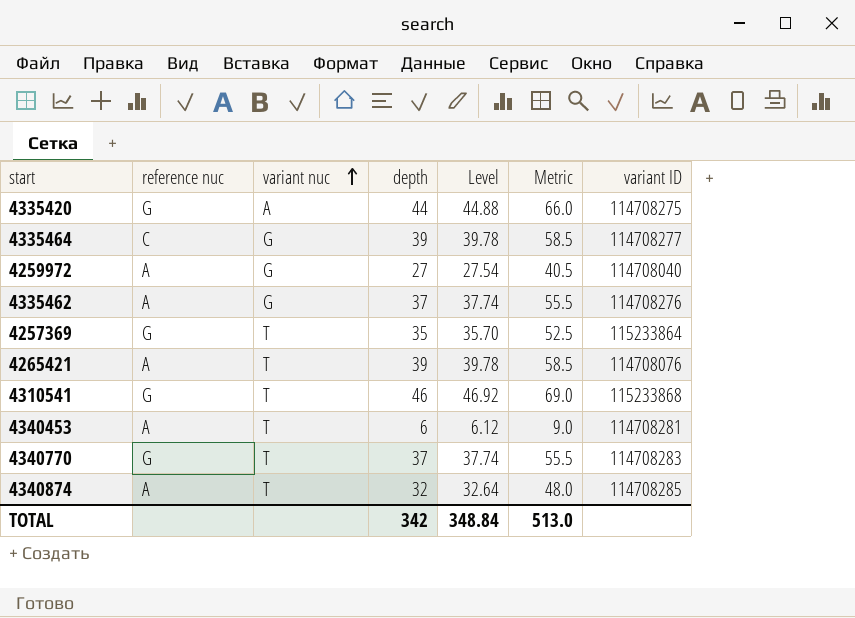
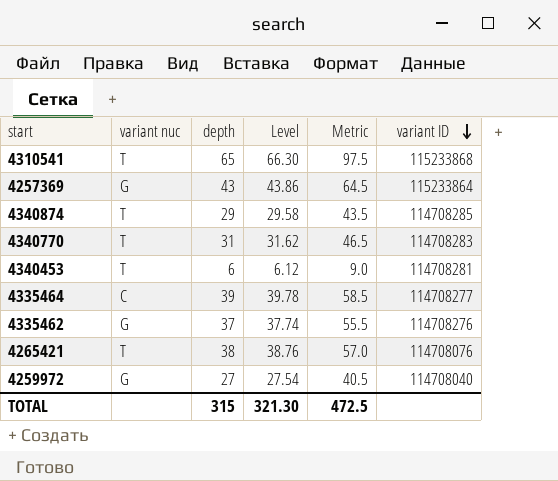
row order: variant nuc ascending -> variant ID descending
column reference nuc | position: 2 -> none
row 4335420: G | A | 44 | 44.88 | 66.0 | 114708275 -> none
4310541 | depth: 46 -> 65
4310541 | Level: 46.92 -> 66.30
4310541 | Metric: 69.0 -> 97.5
4257369 | variant nuc: T -> G
4257369 | depth: 35 -> 43
4257369 | Level: 35.70 -> 43.86
4257369 | Metric: 52.5 -> 64.5
4340874 | depth: 32 -> 29
4340874 | Level: 32.64 -> 29.58
4340874 | Metric: 48.0 -> 43.5
4340770 | depth: 37 -> 31
4340770 | Level: 37.74 -> 31.62
4340770 | Metric: 55.5 -> 46.5
4335464 | variant nuc: G -> C
4265421 | depth: 39 -> 38
4265421 | Level: 39.78 -> 38.76
4265421 | Metric: 58.5 -> 57.0
TOTAL | depth: 342 -> 315
TOTAL | Level: 348.84 -> 321.30
TOTAL | Metric: 513.0 -> 472.5

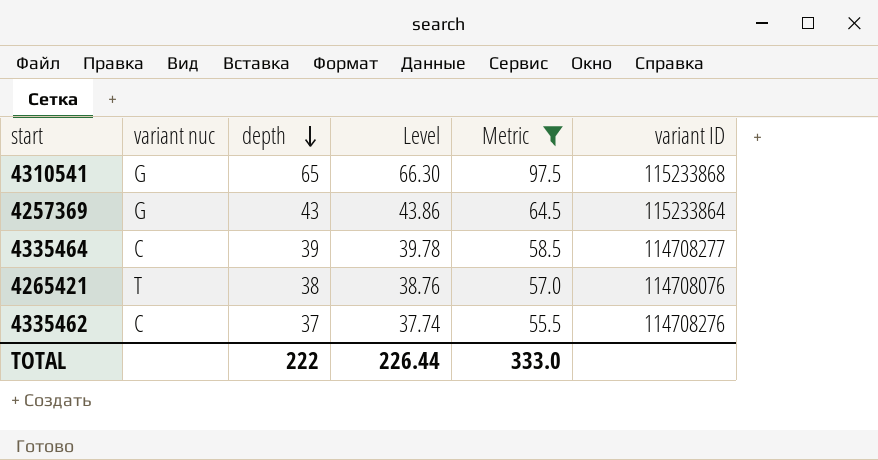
filter: none -> Metric >= 55.5
row order: variant ID descending -> depth descending
4310541 | variant nuc: T -> G
4335462 | variant nuc: G -> C
TOTAL | depth: 315 -> 222
TOTAL | Level: 321.30 -> 226.44
TOTAL | Metric: 472.5 -> 333.0

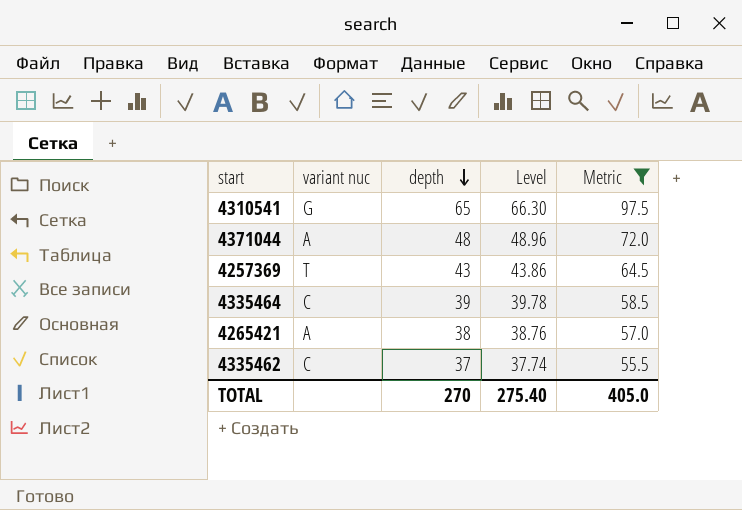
column variant ID | position: 6 -> none
row 4371044: none -> A | 48 | 48.96 | 72.0
4257369 | variant nuc: G -> T
4265421 | variant nuc: T -> A
TOTAL | depth: 222 -> 270
TOTAL | Level: 226.44 -> 275.40
TOTAL | Metric: 333.0 -> 405.0

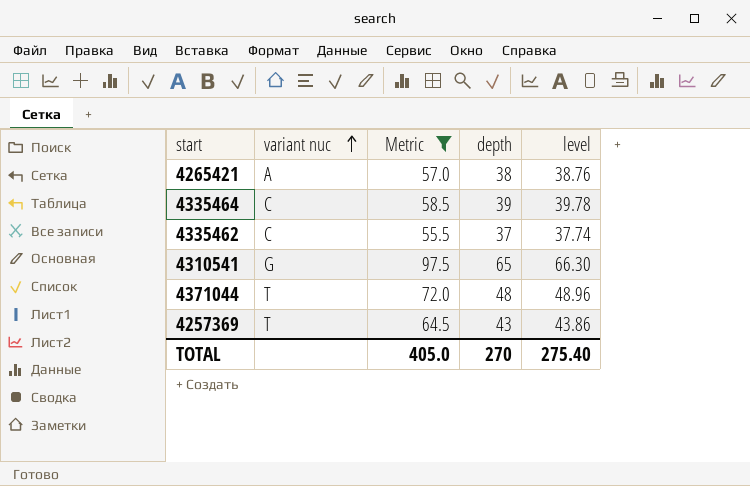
row order: depth descending -> variant nuc ascending
column Metric | position: 5 -> 3
column name: Level -> level
4371044 | variant nuc: A -> T

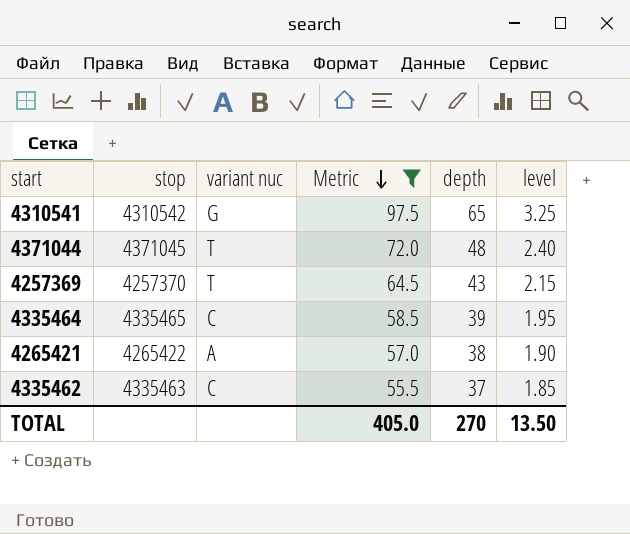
row order: variant nuc ascending -> Metric descending
column stop | position: none -> 2
column level | formula: [depth] * 1.02 -> [depth] * 0.05
TOTAL | level: 275.40 -> 13.50

